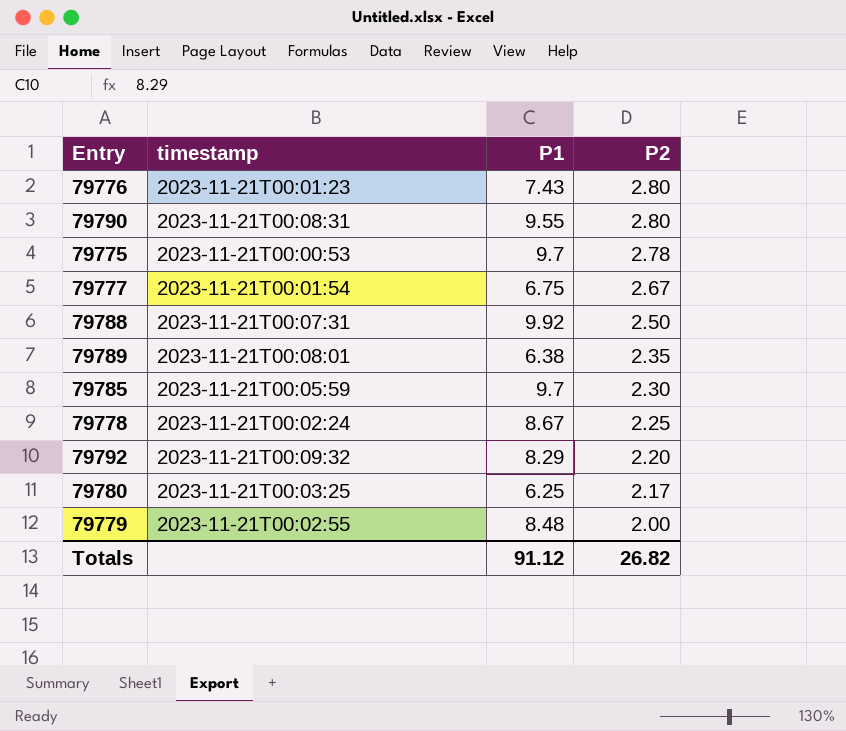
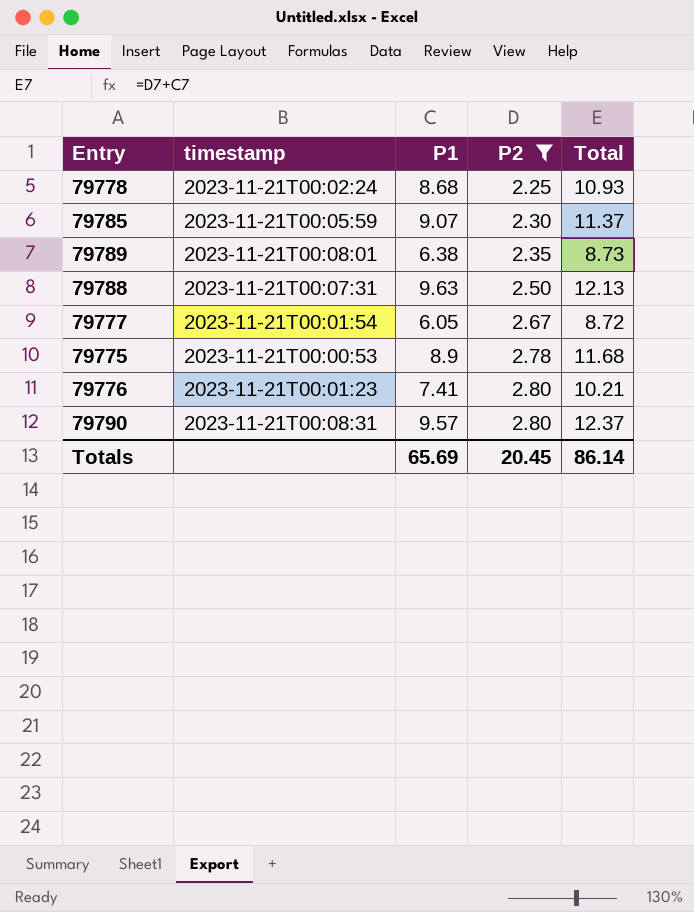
filter: none -> P2 >= 2.25
row order: P2 descending -> P2 ascending
column Total | formula: none -> [P1] + [P2]
79778 | P1: 8.67 -> 8.68
79785 | P1: 9.7 -> 9.07
79788 | P1: 9.92 -> 9.63
79777 | P1: 6.75 -> 6.05
79775 | P1: 9.7 -> 8.9
79776 | P1: 7.43 -> 7.41
79790 | P1: 9.55 -> 9.57
Totals | P1: 91.12 -> 65.69
Totals | P2: 26.82 -> 20.45

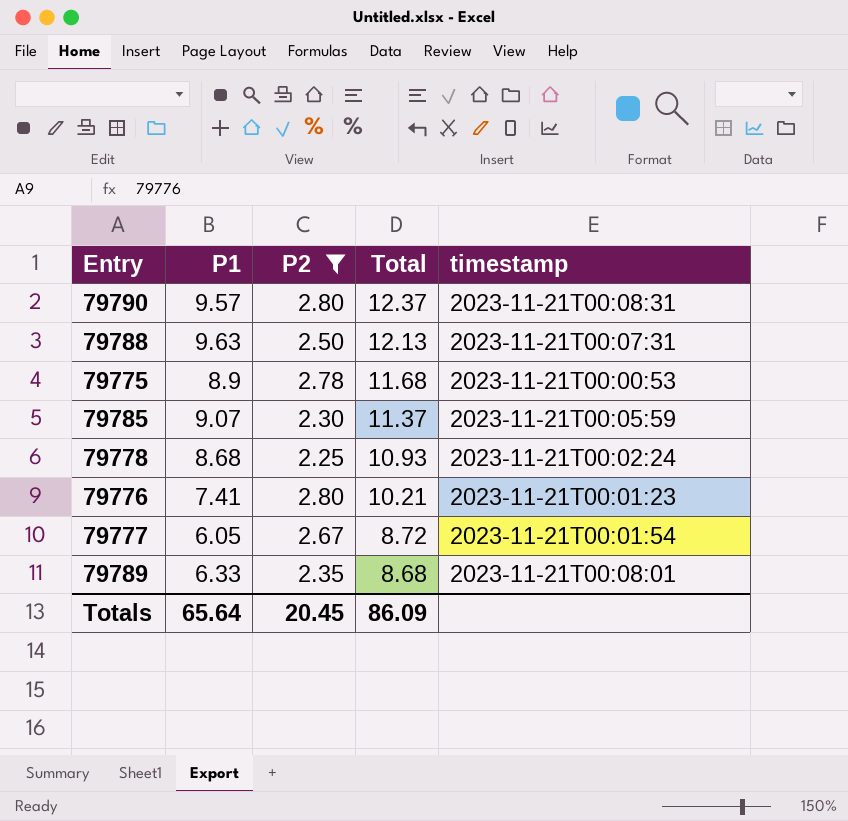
row order: P2 ascending -> Total descending
column timestamp | position: 2 -> 5
79789 | P1: 6.38 -> 6.33
79789 | Total: 8.73 -> 8.68
Totals | P1: 65.69 -> 65.64
Totals | Total: 86.14 -> 86.09

